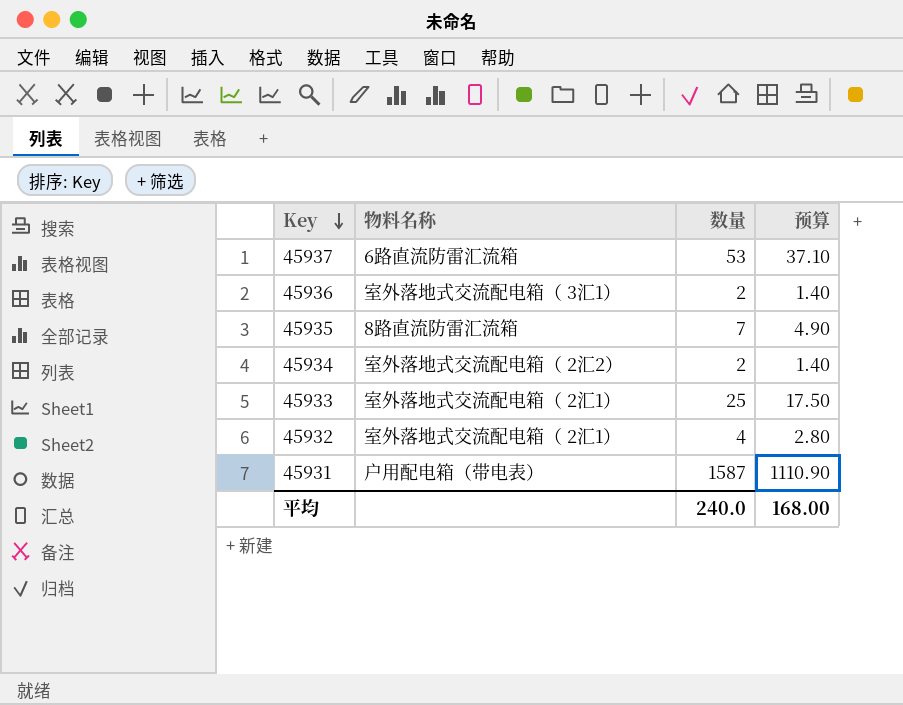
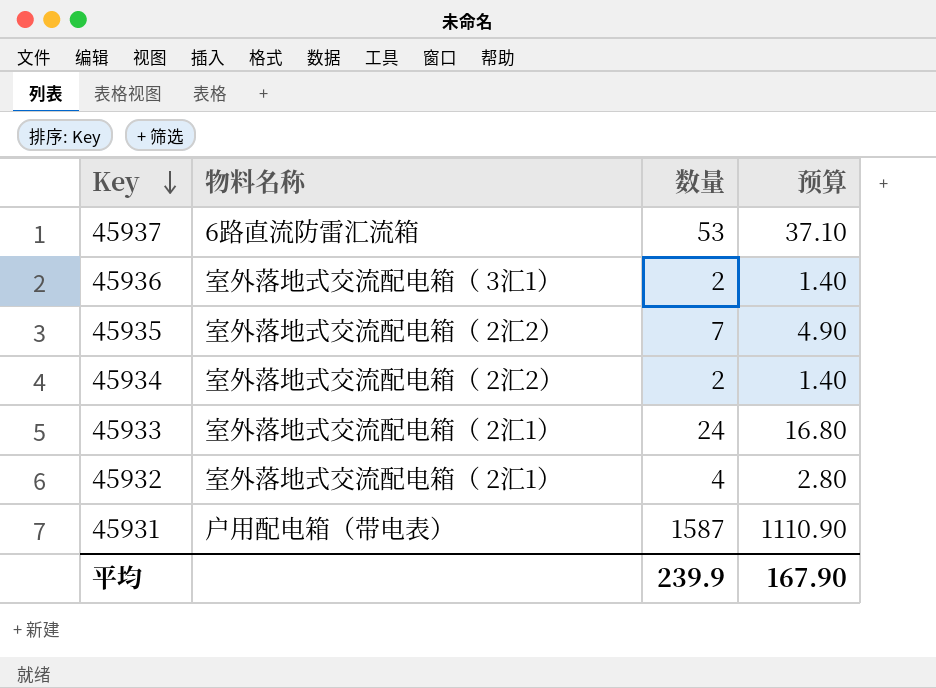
45935 | 物料名称: 8路直流防雷汇流箱 -> 室外落地式交流配电箱（ 2汇2）
45933 | 数量: 25 -> 24
45933 | 预算: 17.50 -> 16.80
平均 | 数量: 240.0 -> 239.9
平均 | 预算: 168.00 -> 167.90

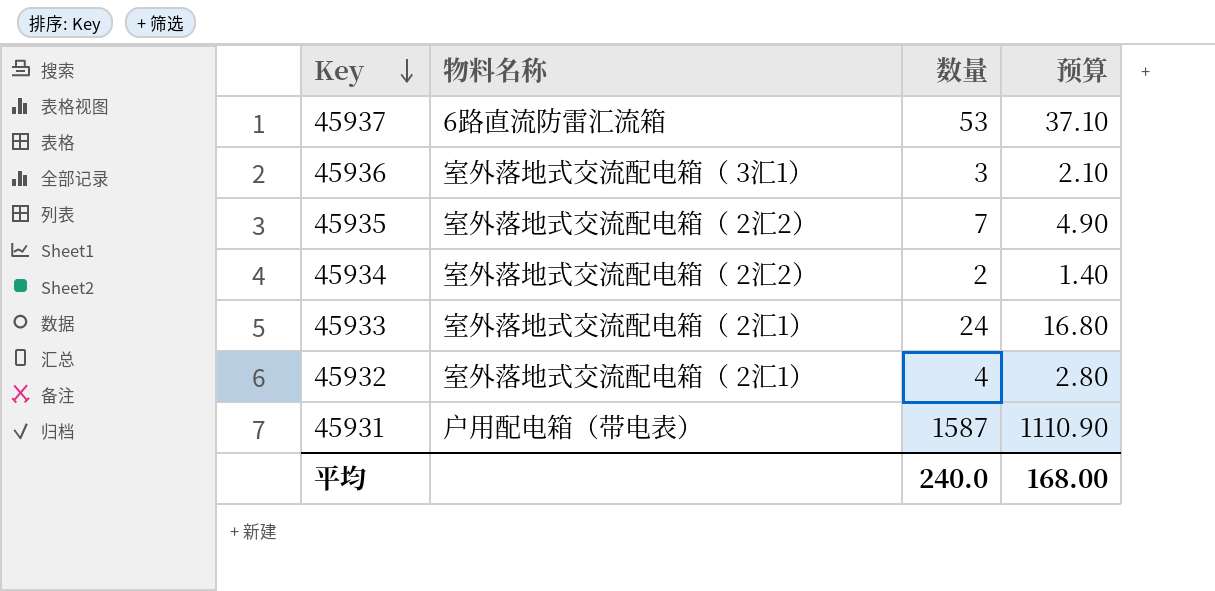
45936 | 数量: 2 -> 3
45936 | 预算: 1.40 -> 2.10
平均 | 数量: 239.9 -> 240.0
平均 | 预算: 167.90 -> 168.00

